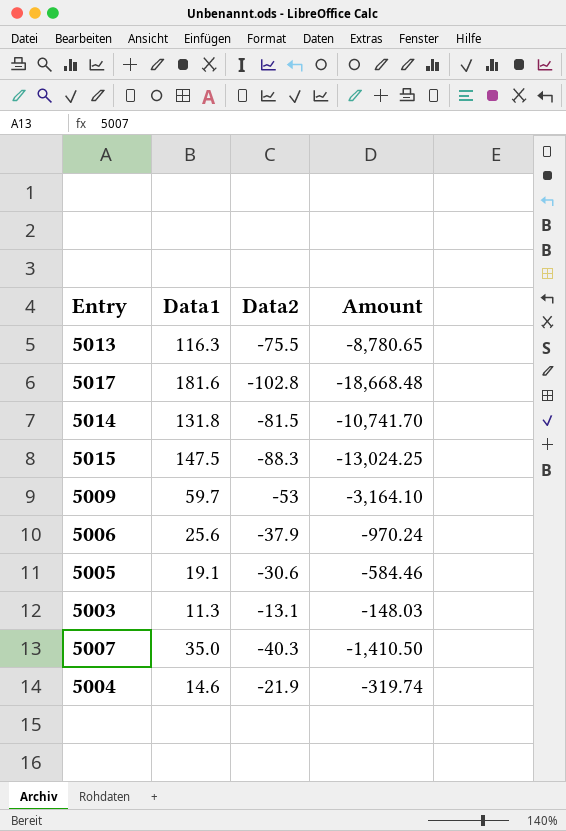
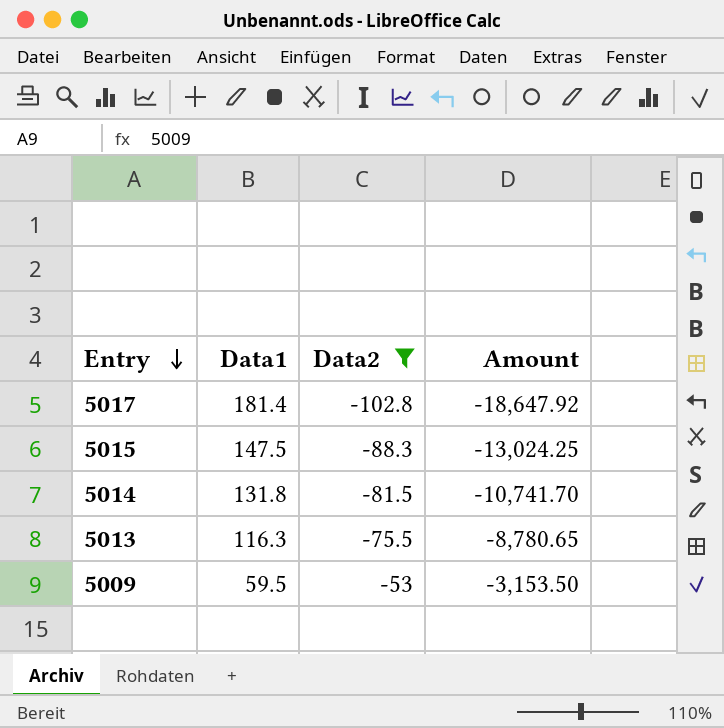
filter: none -> Data2 <= -53
row order: none -> Entry descending
5017 | Data1: 181.6 -> 181.4
5017 | Amount: -18,668.48 -> -18,647.92
5009 | Data1: 59.7 -> 59.5
5009 | Amount: -3,164.10 -> -3,153.50

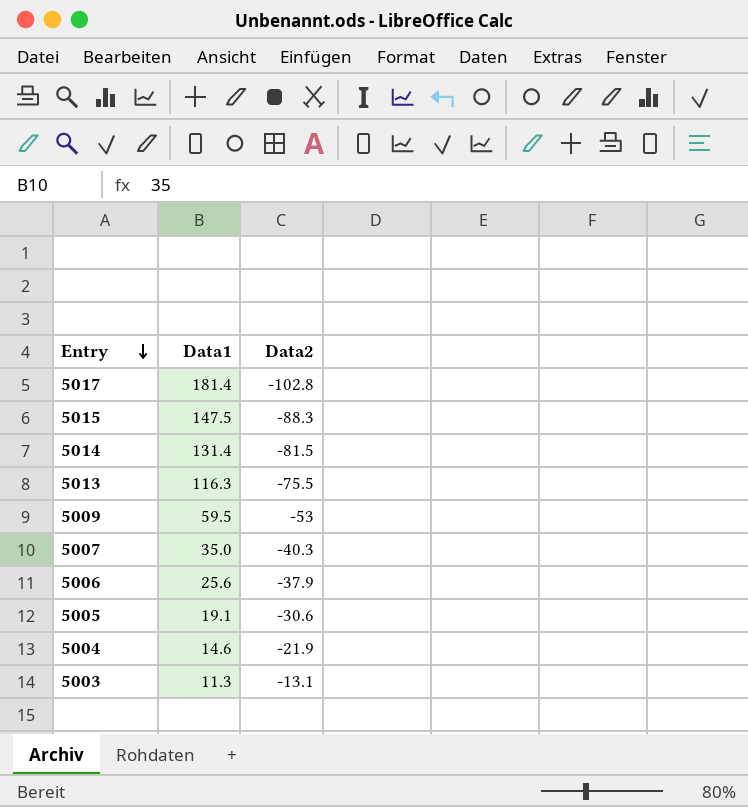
filter: Data2 <= -53 -> none
column Amount | formula: [Data1] * [Data2] -> none
5014 | Data1: 131.8 -> 131.4

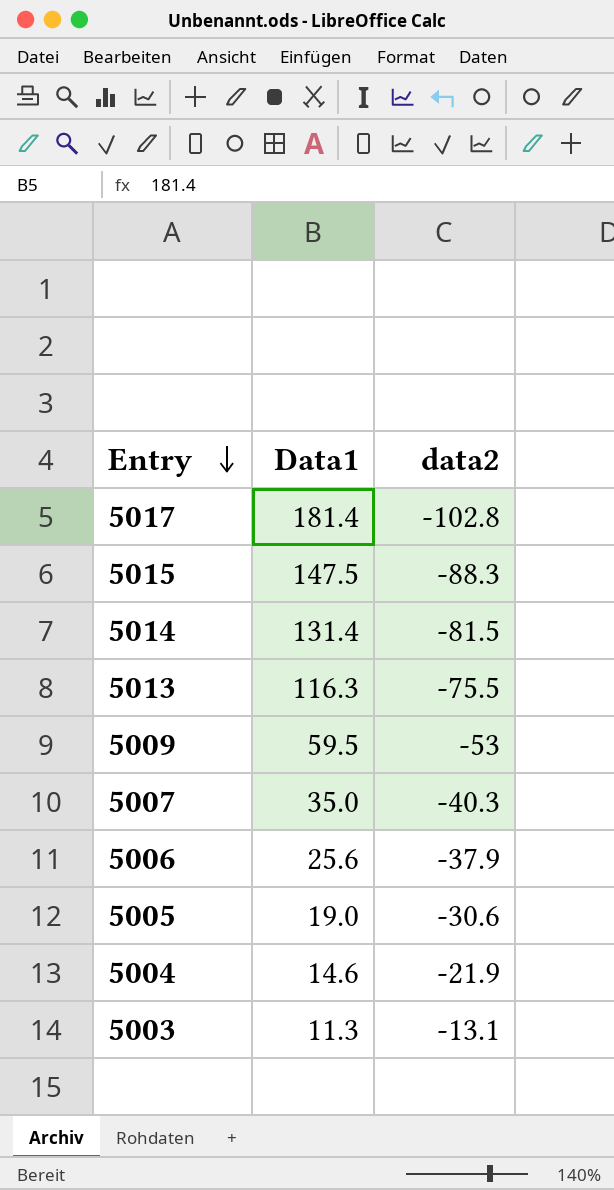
column name: Data2 -> data2
5005 | Data1: 19.1 -> 19.0

